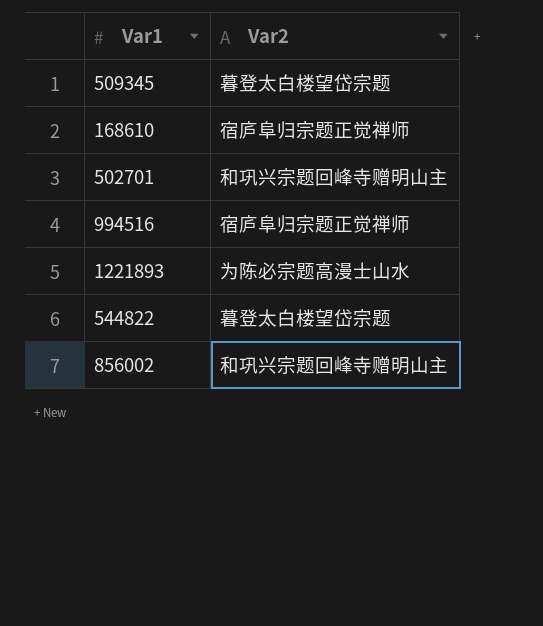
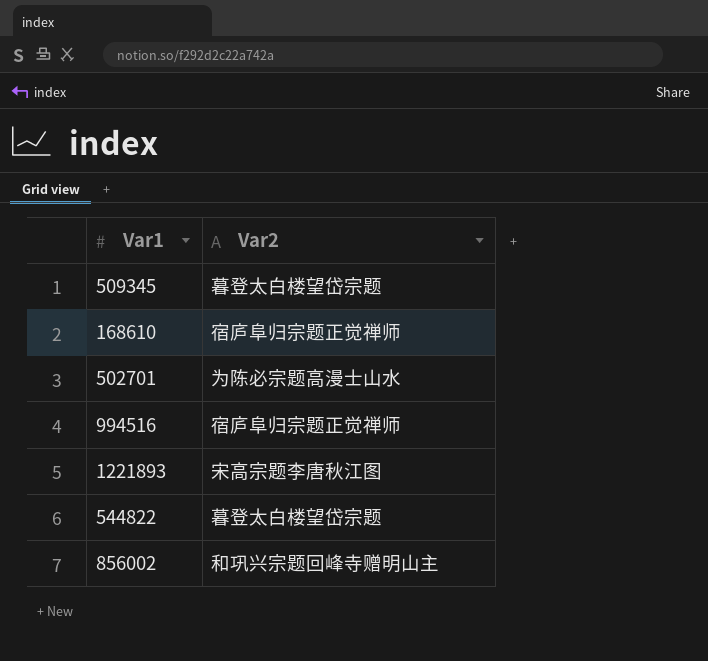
502701 | Var2: 和巩兴宗题回峰寺赠明山主 -> 为陈必宗题高漫士山水
1221893 | Var2: 为陈必宗题高漫士山水 -> 宋高宗题李唐秋江图

